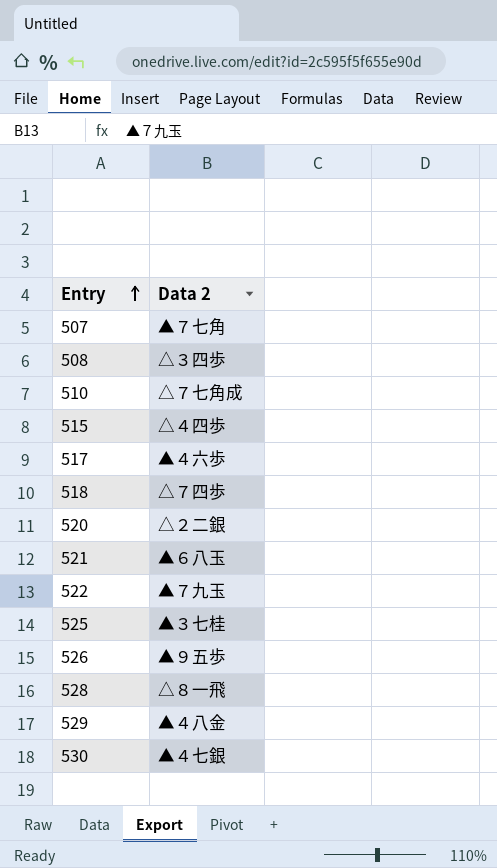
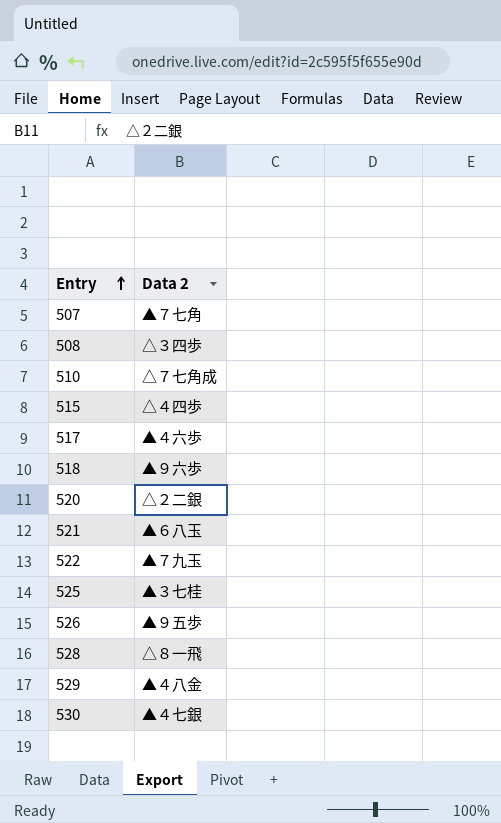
518 | Data 2: △７四歩 -> ▲９六歩

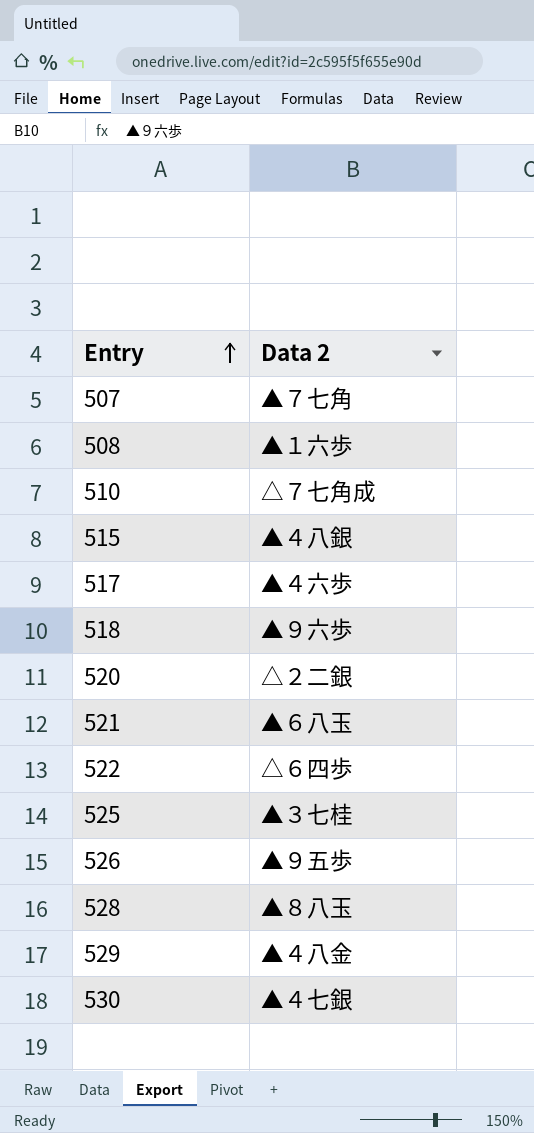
508 | Data 2: △３四歩 -> ▲１六歩
515 | Data 2: △４四歩 -> ▲４八銀
522 | Data 2: ▲７九玉 -> △６四歩
528 | Data 2: △８一飛 -> ▲８八玉

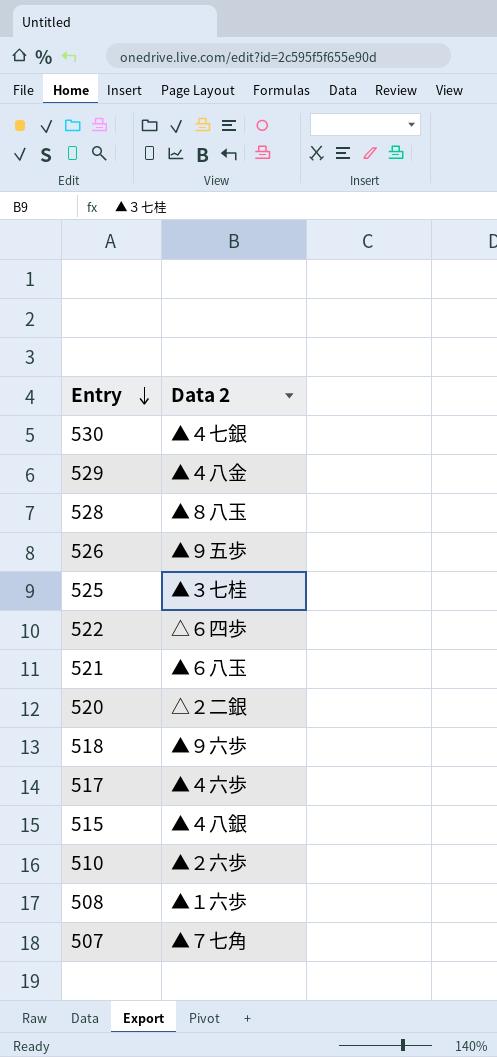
row order: Entry ascending -> Entry descending
510 | Data 2: △７七角成 -> ▲２六歩

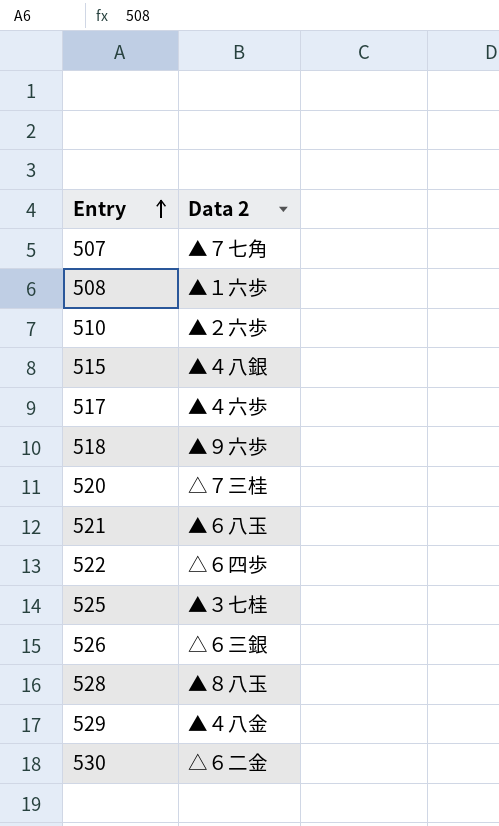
row order: Entry descending -> Entry ascending
520 | Data 2: △２二銀 -> △７三桂
526 | Data 2: ▲９五歩 -> △６三銀
530 | Data 2: ▲４七銀 -> △６二金

